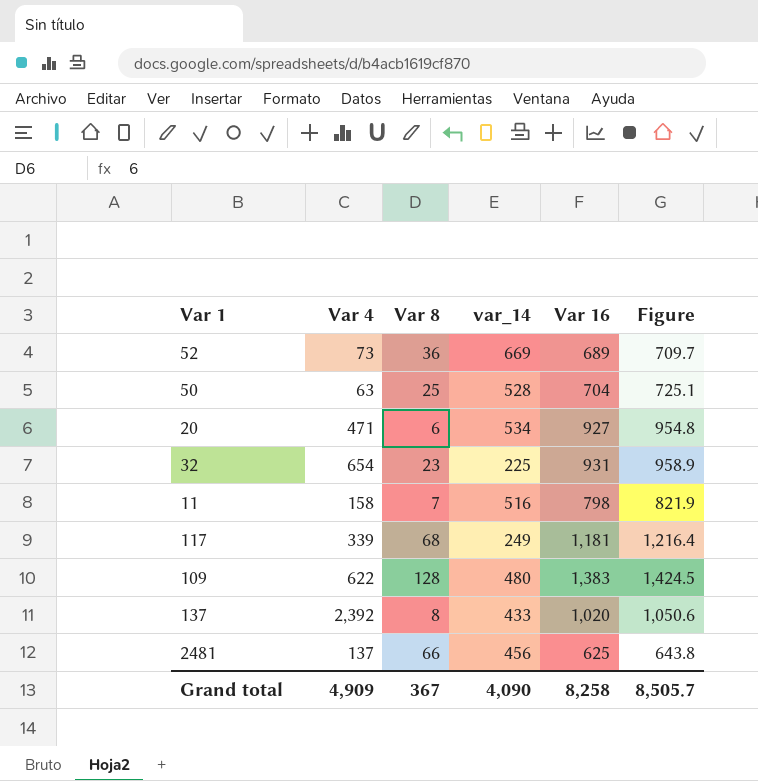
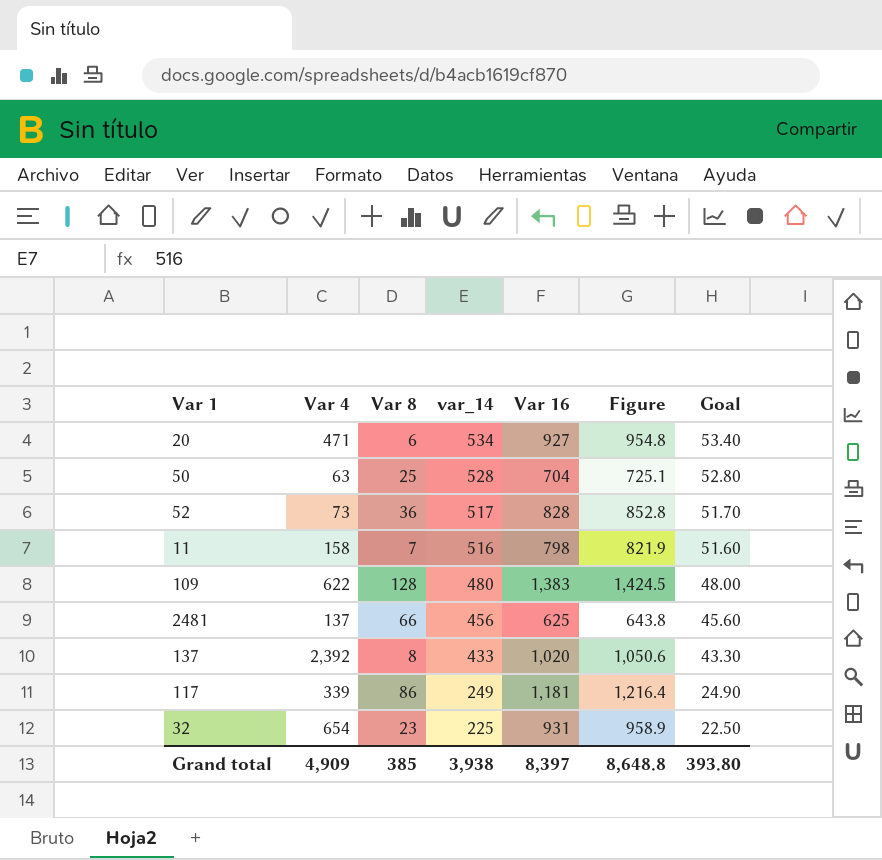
row order: none -> var_14 descending
column Goal | formula: none -> [var_14] * 0.1
52 | var_14: 669 -> 517
52 | Var 16: 689 -> 828
52 | Figure: 709.7 -> 852.8
117 | Var 8: 68 -> 86
Grand total | Var 8: 367 -> 385
Grand total | var_14: 4,090 -> 3,938
Grand total | Var 16: 8,258 -> 8,397
Grand total | Figure: 8,505.7 -> 8,648.8

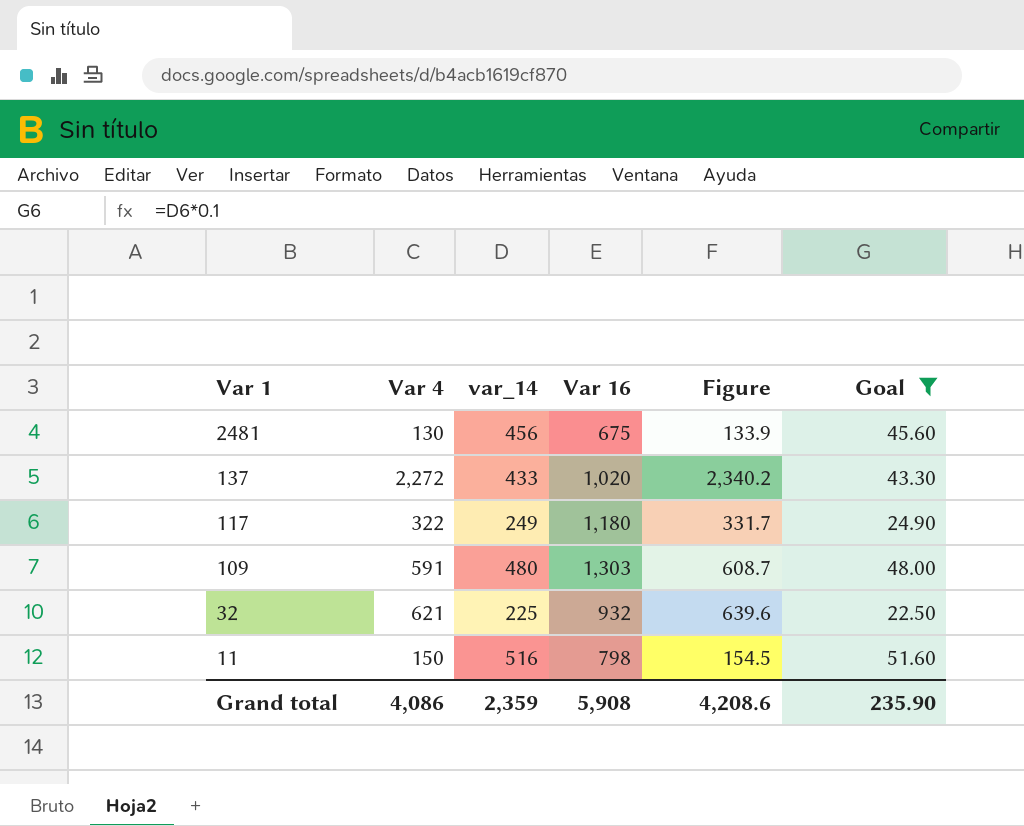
filter: none -> Goal <= 51.60
row order: var_14 descending -> Var 1 descending
column Var 8 | position: 3 -> none
column Figure | formula: [Var 16] * 1.03 -> [Var 4] * 1.03
2481 | Var 4: 137 -> 130
2481 | Var 16: 625 -> 675
137 | Var 4: 2,392 -> 2,272
117 | Var 4: 339 -> 322
117 | Var 16: 1,181 -> 1,180
109 | Var 4: 622 -> 591
109 | Var 16: 1,383 -> 1,303
32 | Var 4: 654 -> 621
32 | Var 16: 931 -> 932
11 | Var 4: 158 -> 150
Grand total | Var 4: 4,909 -> 4,086
Grand total | var_14: 3,938 -> 2,359
Grand total | Var 16: 8,397 -> 5,908
Grand total | Figure: 8,648.8 -> 4,208.6
Grand total | Goal: 393.80 -> 235.90

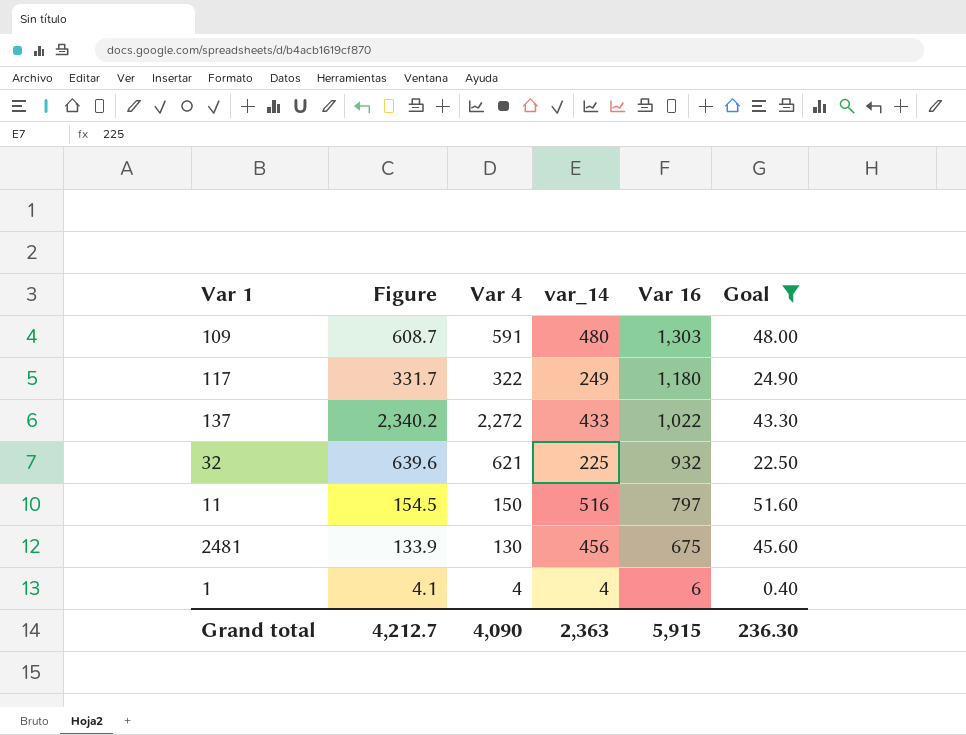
row order: Var 1 descending -> Var 16 descending
column Figure | position: 5 -> 2
137 | Var 16: 1,020 -> 1,022
11 | Var 16: 798 -> 797
row 1: none -> 4.1 | 4 | 4 | 6 | 0.40
Grand total | Figure: 4,208.6 -> 4,212.7
Grand total | Var 4: 4,086 -> 4,090
Grand total | var_14: 2,359 -> 2,363
Grand total | Var 16: 5,908 -> 5,915
Grand total | Goal: 235.90 -> 236.30

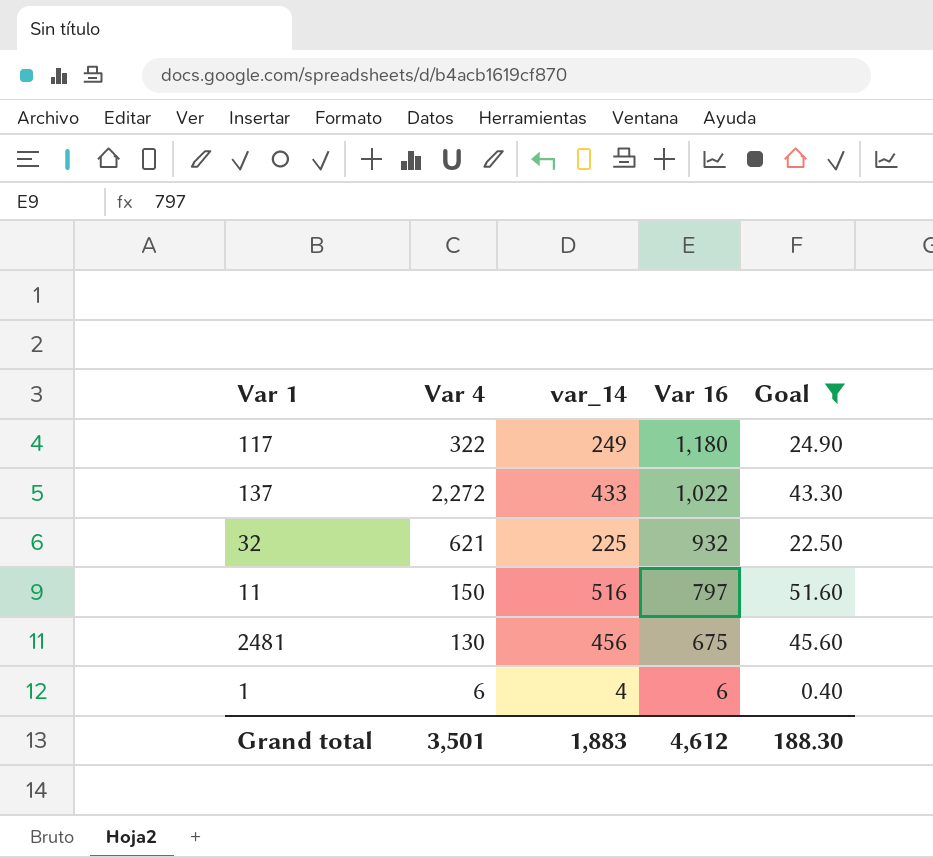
column Figure | formula: [Var 4] * 1.03 -> none
row 109: 608.7 | 591 | 480 | 1,303 | 48.00 -> none
1 | Var 4: 4 -> 6
Grand total | Var 4: 4,090 -> 3,501
Grand total | var_14: 2,363 -> 1,883
Grand total | Var 16: 5,915 -> 4,612
Grand total | Goal: 236.30 -> 188.30

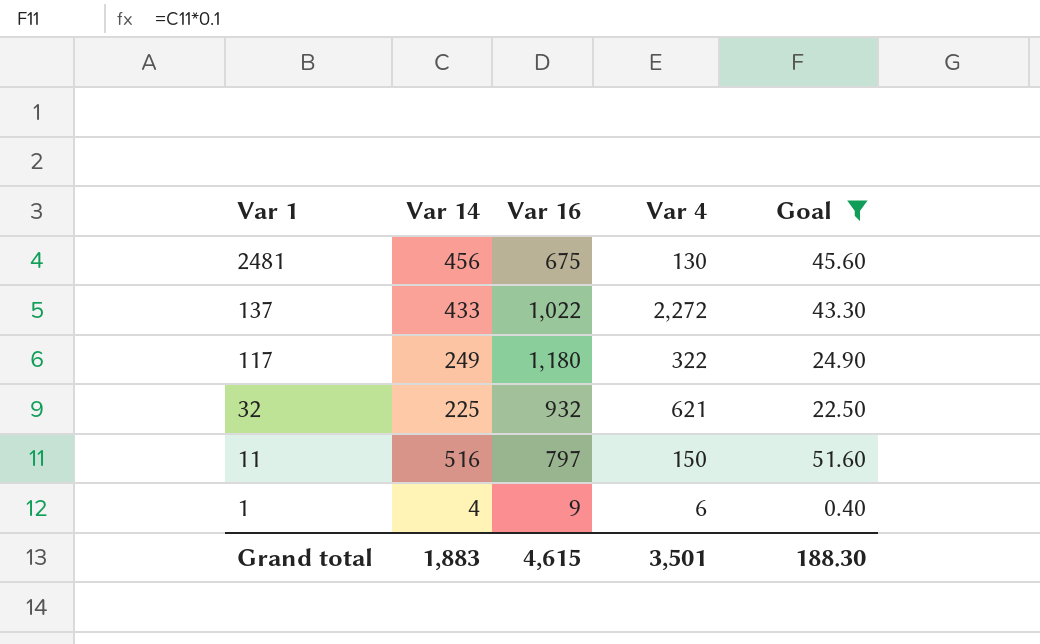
row order: Var 16 descending -> Var 1 descending
column name: var_14 -> Var 14
column Var 4 | position: 2 -> 4
1 | Var 16: 6 -> 9
Grand total | Var 16: 4,612 -> 4,615

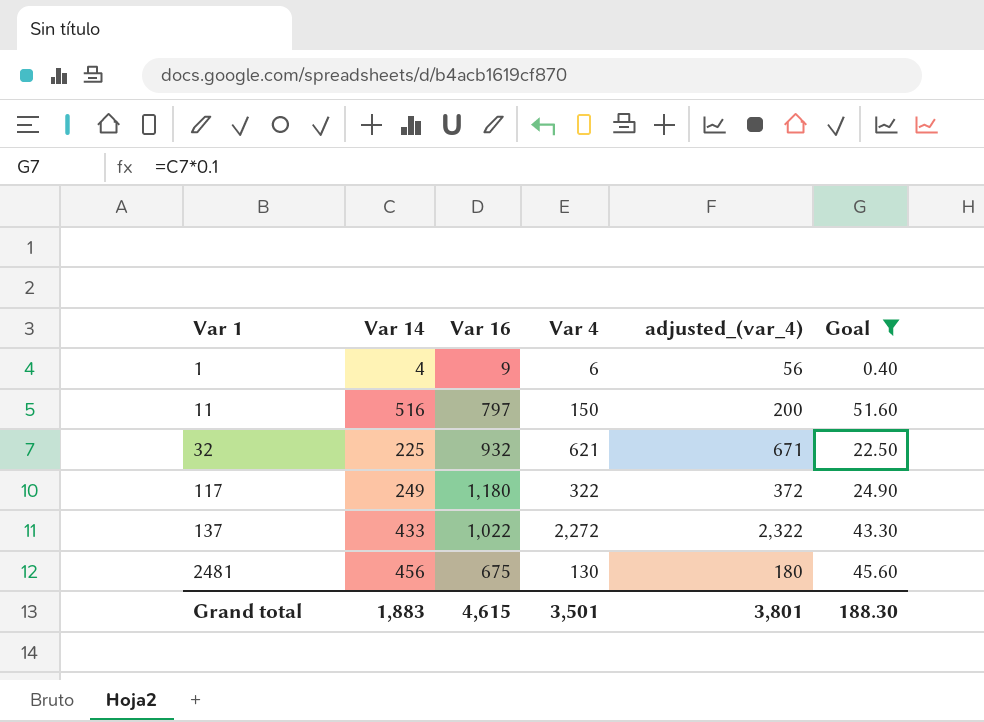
row order: Var 1 descending -> Var 1 ascending
column adjusted_(var_4) | formula: none -> [Var 4] + 50

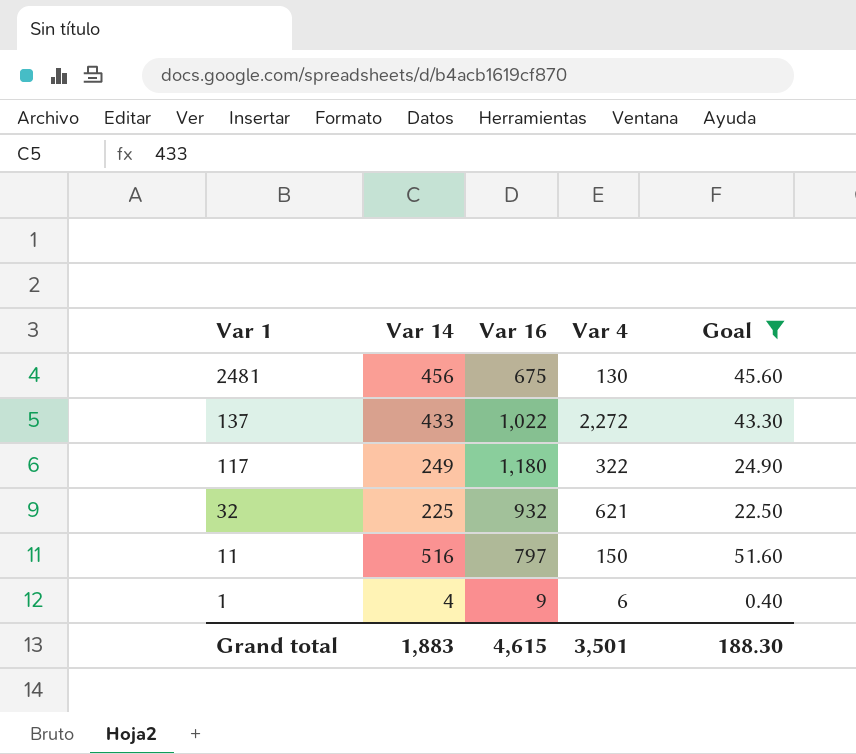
row order: Var 1 ascending -> Var 1 descending
column adjusted_(var_4) | formula: [Var 4] + 50 -> none

